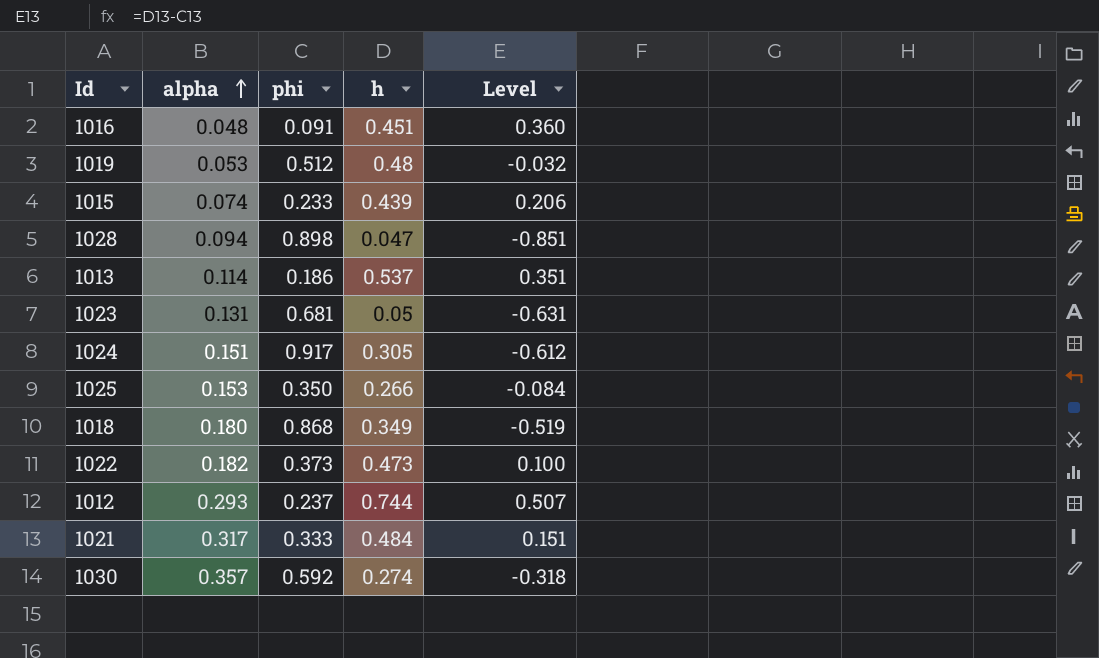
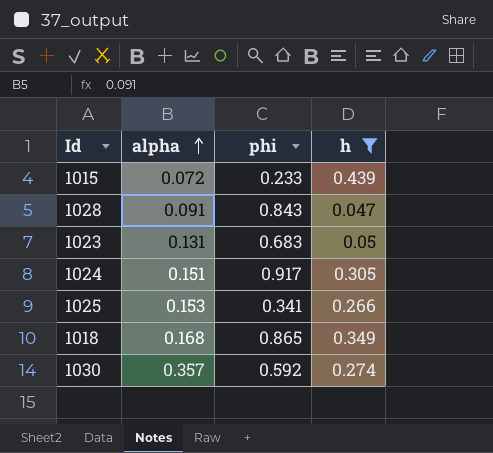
filter: none -> h <= 0.439
column Level | formula: [h] - [phi] -> none
1015 | alpha: 0.074 -> 0.072
1028 | alpha: 0.094 -> 0.091
1028 | phi: 0.898 -> 0.843
1023 | phi: 0.681 -> 0.683
1025 | phi: 0.350 -> 0.341
1018 | alpha: 0.180 -> 0.168
1018 | phi: 0.868 -> 0.865

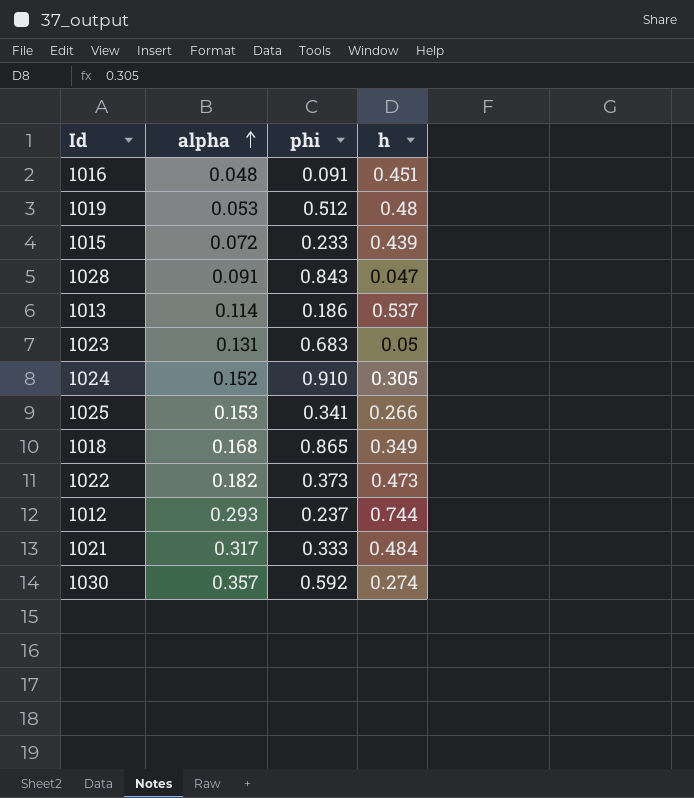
filter: h <= 0.439 -> none
1024 | alpha: 0.151 -> 0.152
1024 | phi: 0.917 -> 0.910

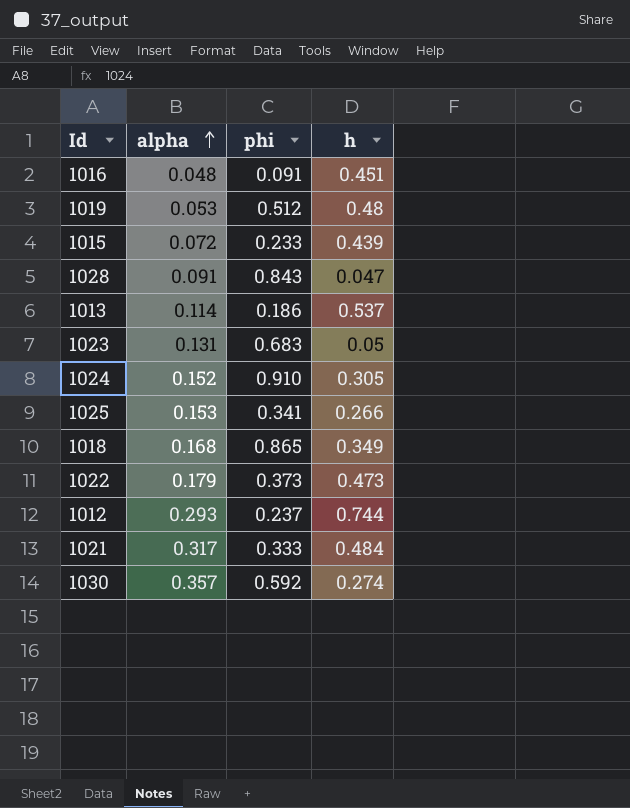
1022 | alpha: 0.182 -> 0.179

